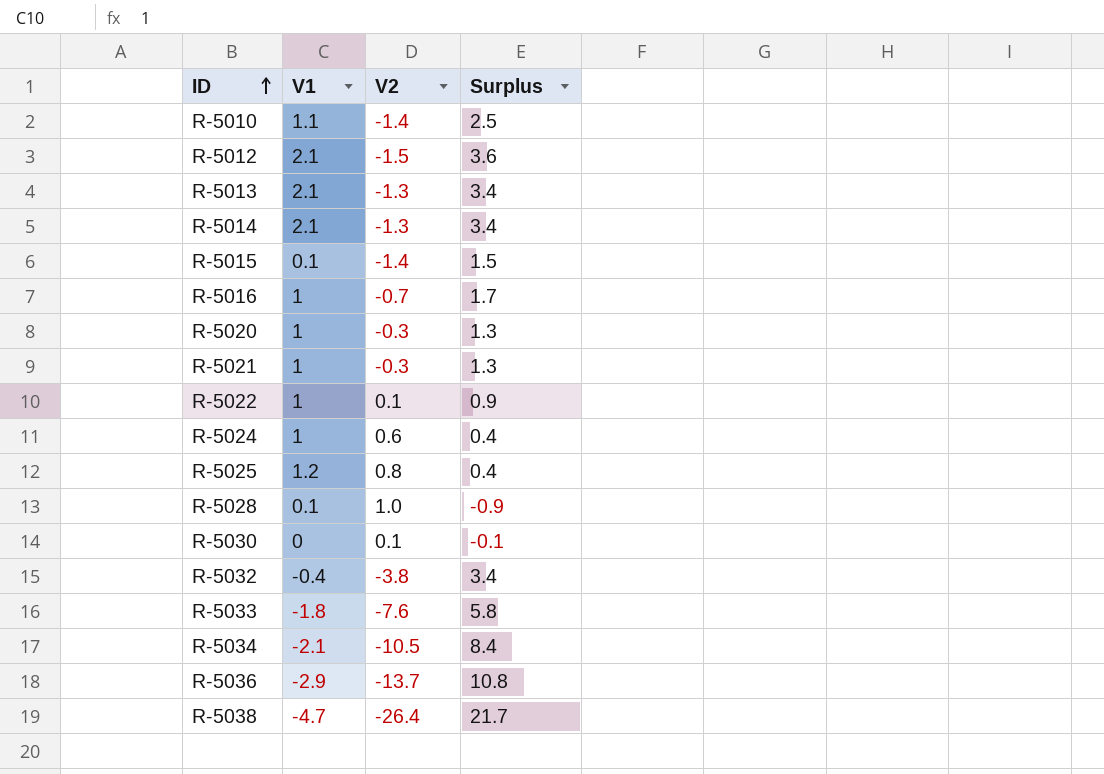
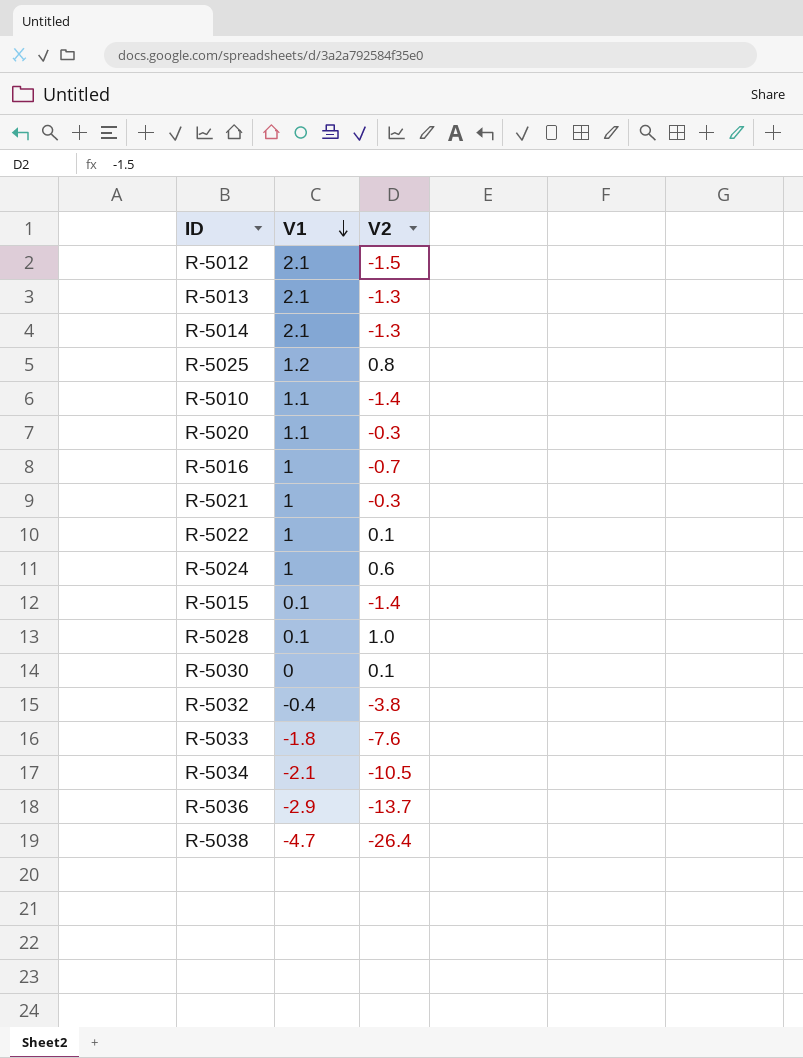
row order: ID ascending -> V1 descending
column Surplus | formula: [V1] - [V2] -> none
R-5020 | V1: 1 -> 1.1

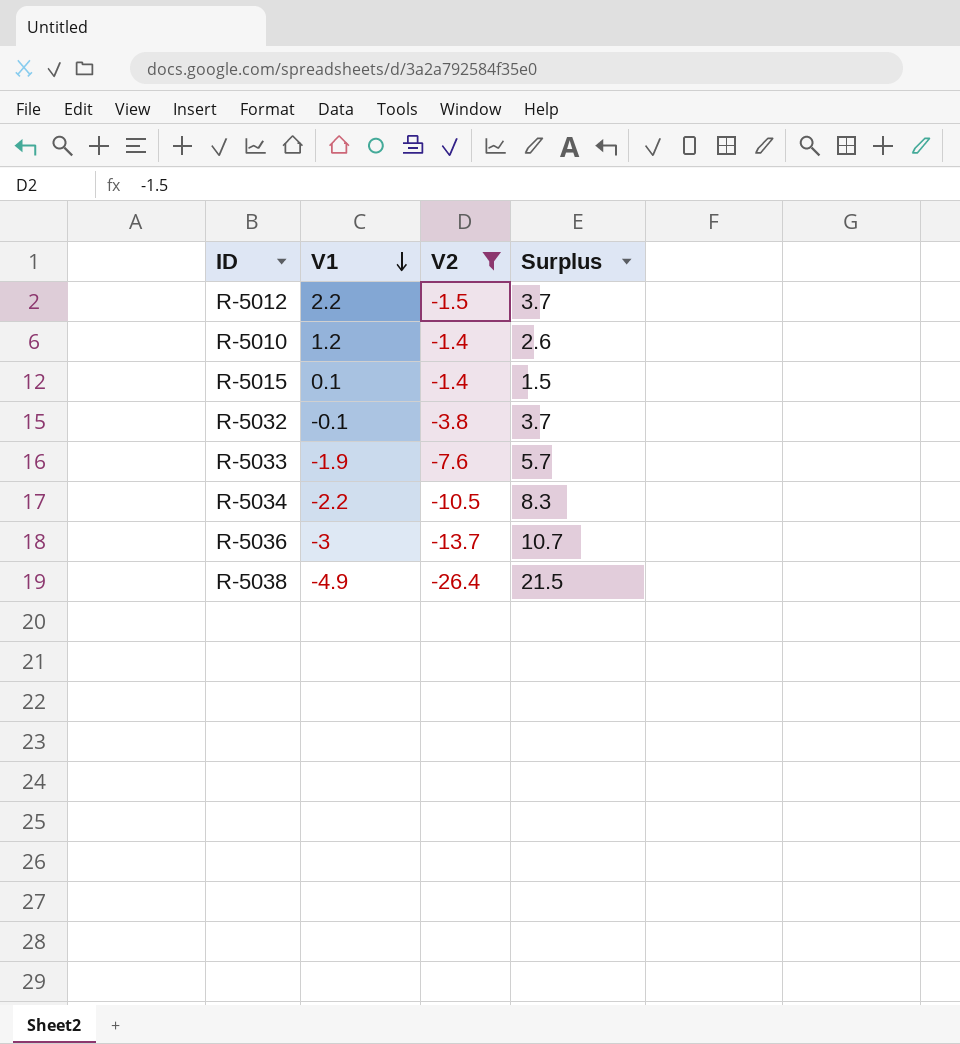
filter: none -> V2 <= -1.4
column Surplus | formula: none -> [V1] - [V2]
R-5012 | V1: 2.1 -> 2.2
R-5010 | V1: 1.1 -> 1.2
R-5032 | V1: -0.4 -> -0.1
R-5033 | V1: -1.8 -> -1.9
R-5034 | V1: -2.1 -> -2.2
R-5036 | V1: -2.9 -> -3
R-5038 | V1: -4.7 -> -4.9

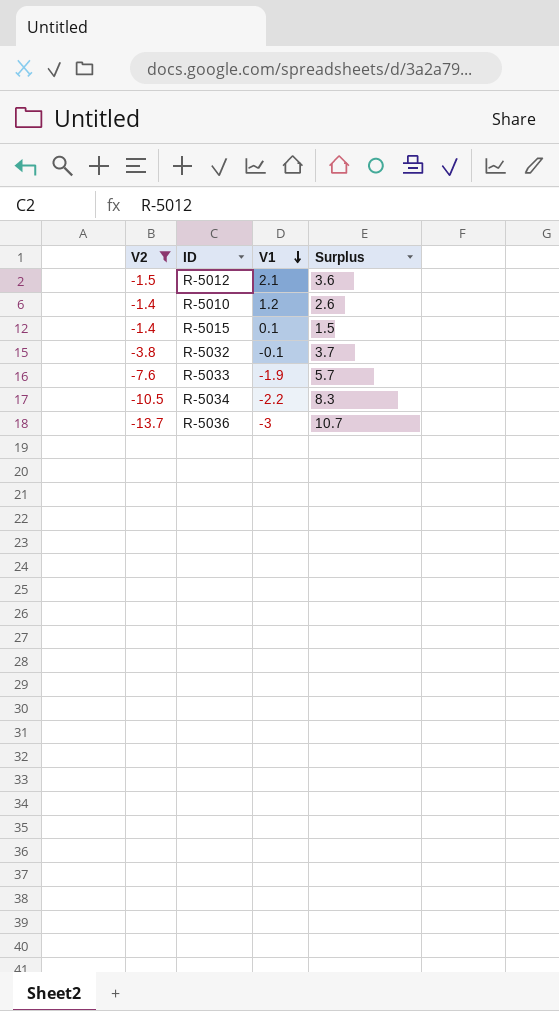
column V2 | position: 3 -> 1
row R-5038: -4.9 | -26.4 | 21.5 -> none
R-5012 | V1: 2.2 -> 2.1
R-5012 | Surplus: 3.7 -> 3.6

